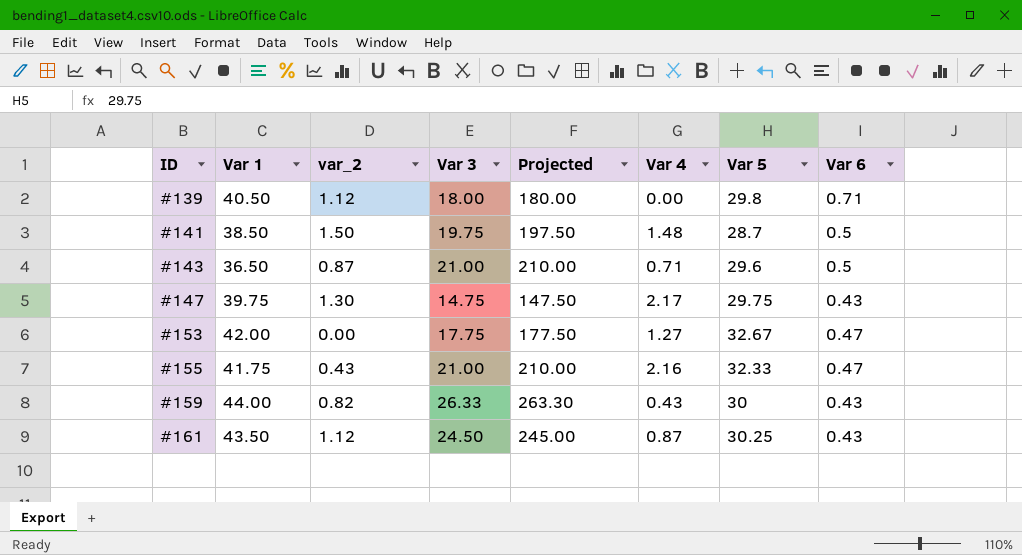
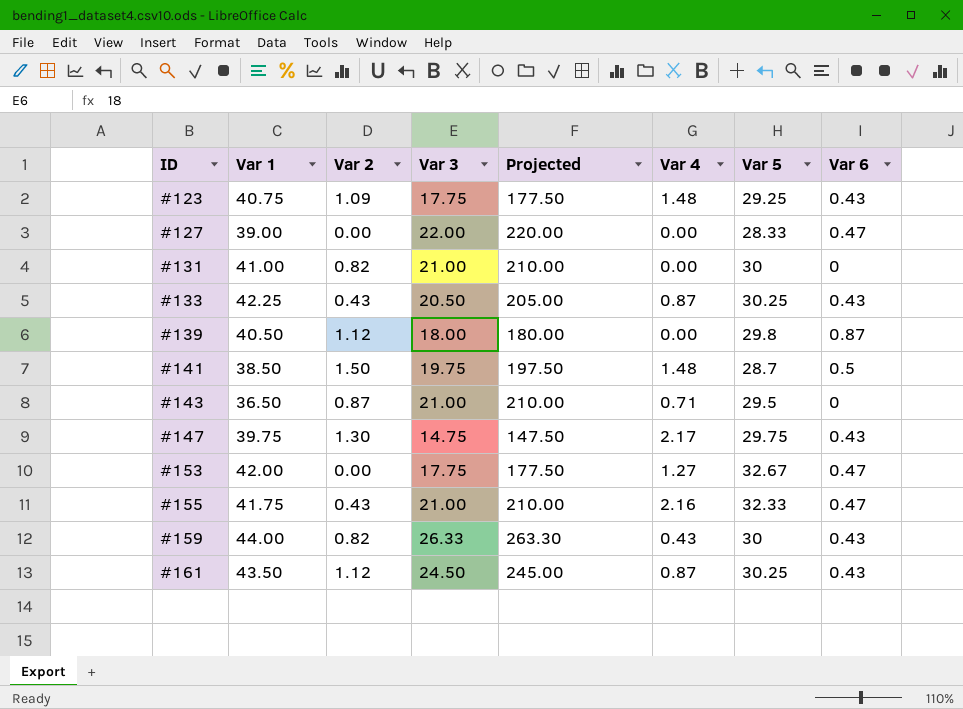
column name: var_2 -> Var 2
row #123: none -> 40.75 | 1.09 | 17.75 | 177.50 | 1.48 | 29.25 | 0.43
row #127: none -> 39.00 | 0.00 | 22.00 | 220.00 | 0.00 | 28.33 | 0.47
row #131: none -> 41.00 | 0.82 | 21.00 | 210.00 | 0.00 | 30 | 0
row #133: none -> 42.25 | 0.43 | 20.50 | 205.00 | 0.87 | 30.25 | 0.43
#139 | Var 6: 0.71 -> 0.87
#143 | Var 5: 29.6 -> 29.5
#143 | Var 6: 0.5 -> 0

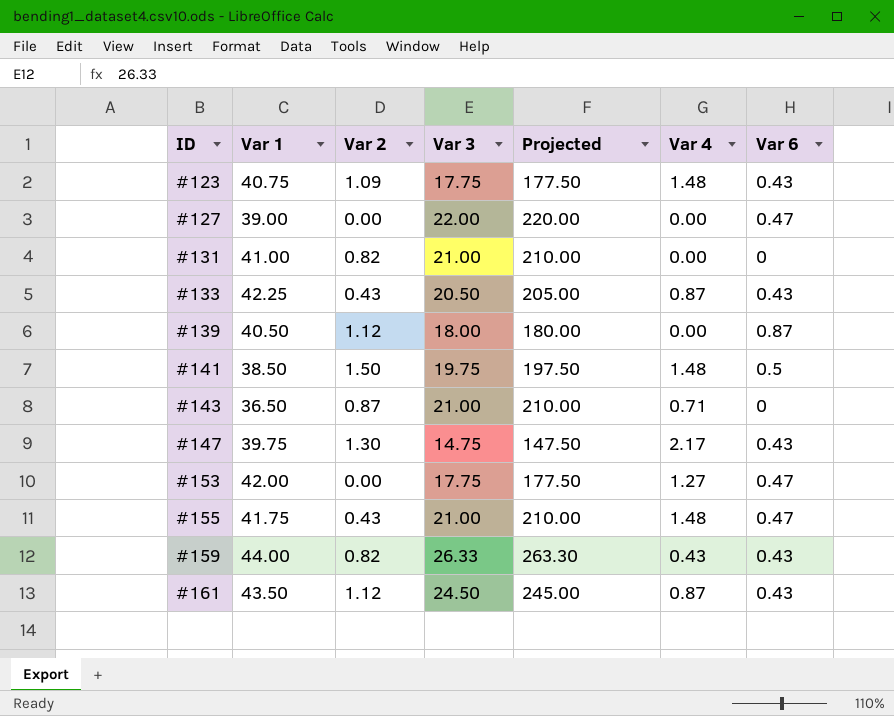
column Var 5 | position: 7 -> none
#155 | Var 4: 2.16 -> 1.48

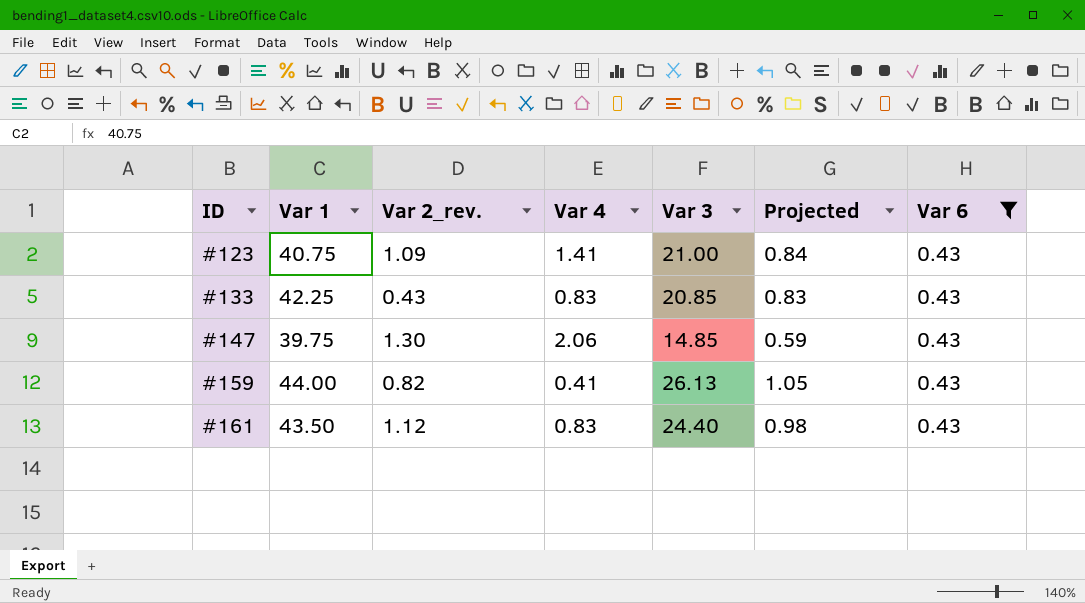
filter: none -> Var 6 = 0.43
column name: Var 2 -> Var 2_rev.
column Var 4 | position: 6 -> 4
column Projected | formula: [Var 3] * 10 -> [Var 3] * 0.04
#123 | Var 4: 1.48 -> 1.41
#123 | Var 3: 17.75 -> 21.00
#133 | Var 4: 0.87 -> 0.83
#133 | Var 3: 20.50 -> 20.85
#147 | Var 4: 2.17 -> 2.06
#147 | Var 3: 14.75 -> 14.85
#159 | Var 4: 0.43 -> 0.41
#159 | Var 3: 26.33 -> 26.13
#161 | Var 4: 0.87 -> 0.83
#161 | Var 3: 24.50 -> 24.40

